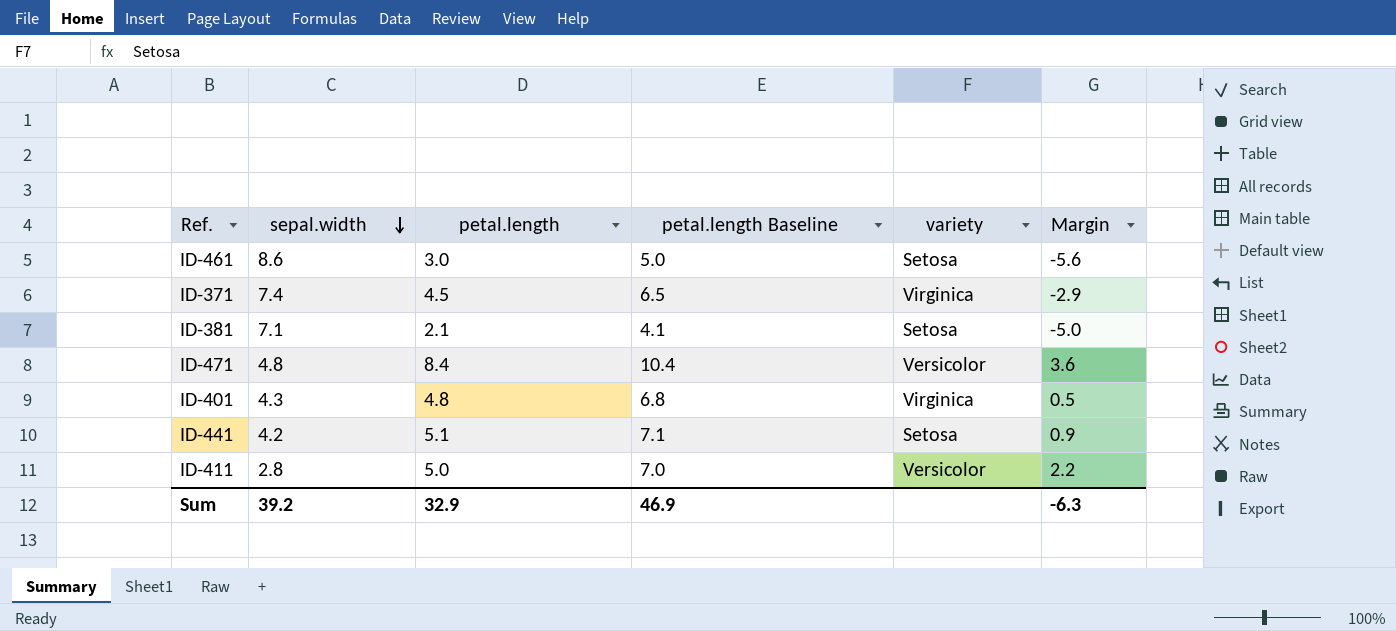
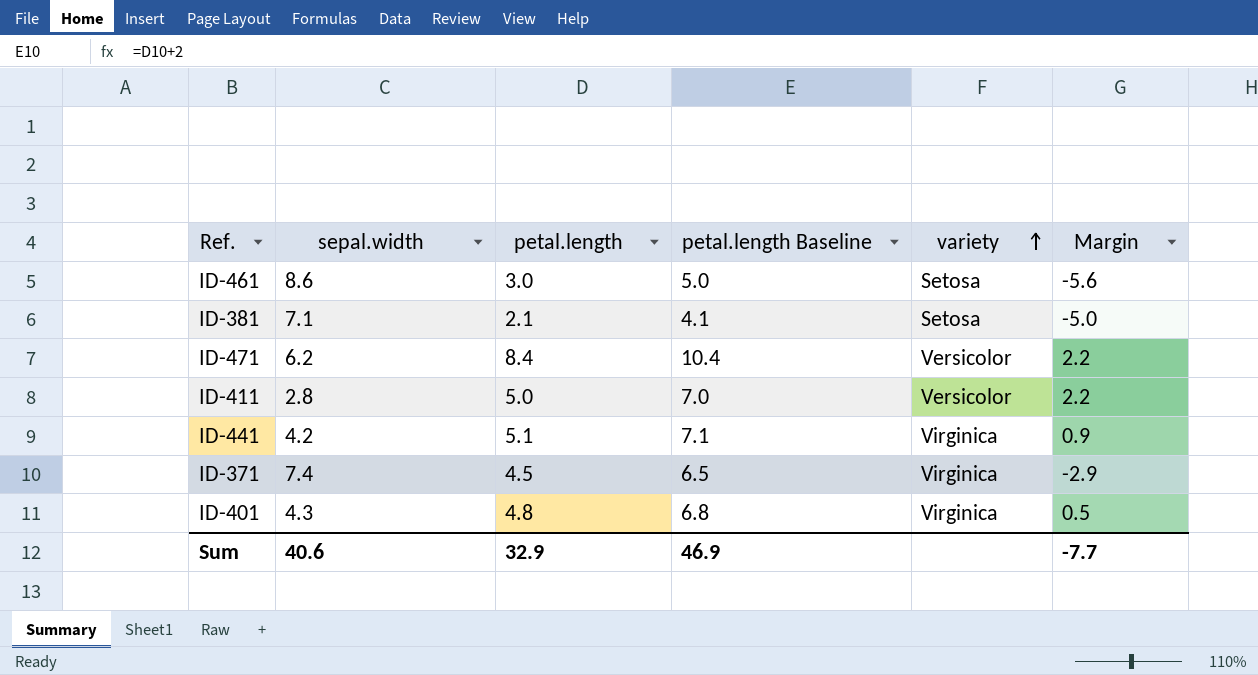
row order: sepal.width descending -> variety ascending
ID-471 | sepal.width: 4.8 -> 6.2
ID-471 | Margin: 3.6 -> 2.2
ID-441 | variety: Setosa -> Virginica
Sum | sepal.width: 39.2 -> 40.6
Sum | Margin: -6.3 -> -7.7

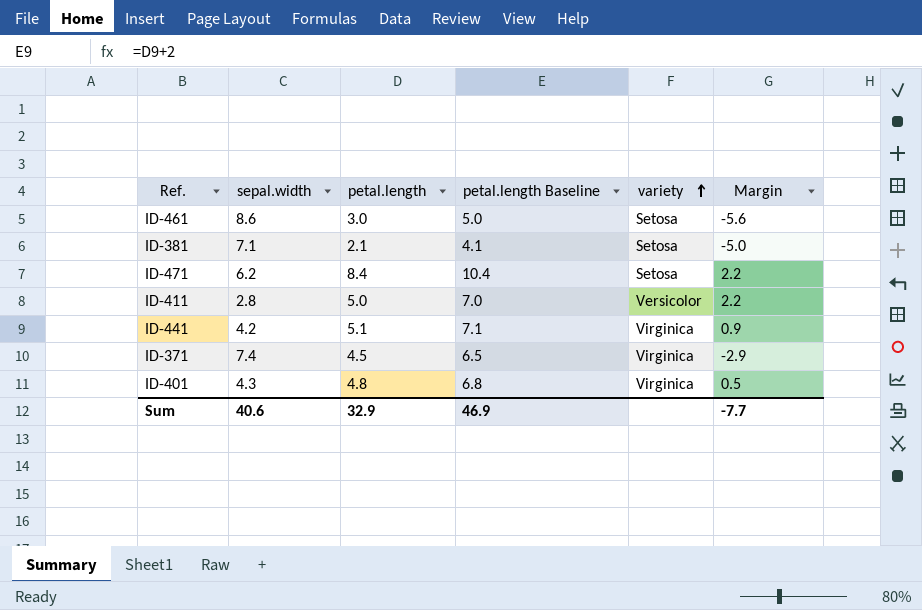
ID-471 | variety: Versicolor -> Setosa

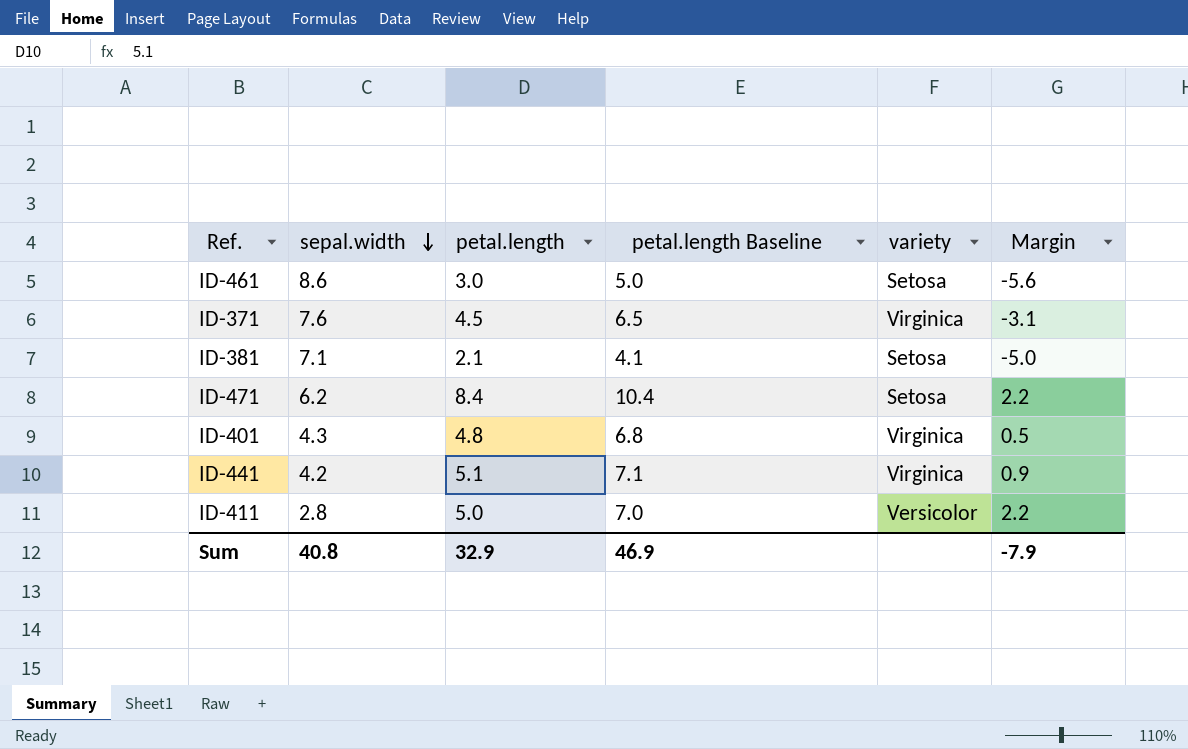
row order: variety ascending -> sepal.width descending
ID-371 | sepal.width: 7.4 -> 7.6
ID-371 | Margin: -2.9 -> -3.1
Sum | sepal.width: 40.6 -> 40.8
Sum | Margin: -7.7 -> -7.9

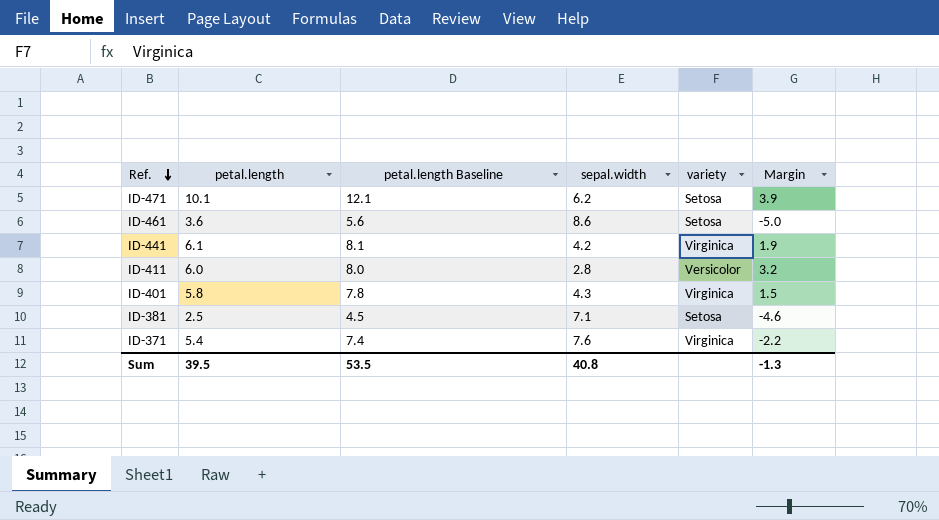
row order: sepal.width descending -> Ref. descending
column sepal.width | position: 2 -> 4
ID-471 | petal.length: 8.4 -> 10.1
ID-471 | petal.length Baseline: 10.4 -> 12.1
ID-471 | Margin: 2.2 -> 3.9
ID-461 | petal.length: 3.0 -> 3.6
ID-461 | petal.length Baseline: 5.0 -> 5.6
ID-461 | Margin: -5.6 -> -5.0
ID-441 | petal.length: 5.1 -> 6.1
ID-441 | petal.length Baseline: 7.1 -> 8.1
ID-441 | Margin: 0.9 -> 1.9
ID-411 | petal.length: 5.0 -> 6.0
ID-411 | petal.length Baseline: 7.0 -> 8.0
ID-411 | Margin: 2.2 -> 3.2
ID-401 | petal.length: 4.8 -> 5.8
ID-401 | petal.length Baseline: 6.8 -> 7.8
ID-401 | Margin: 0.5 -> 1.5
ID-381 | petal.length: 2.1 -> 2.5
ID-381 | petal.length Baseline: 4.1 -> 4.5
ID-381 | Margin: -5.0 -> -4.6
ID-371 | petal.length: 4.5 -> 5.4
ID-371 | petal.length Baseline: 6.5 -> 7.4
ID-371 | Margin: -3.1 -> -2.2
Sum | petal.length: 32.9 -> 39.5
Sum | petal.length Baseline: 46.9 -> 53.5
Sum | Margin: -7.9 -> -1.3

